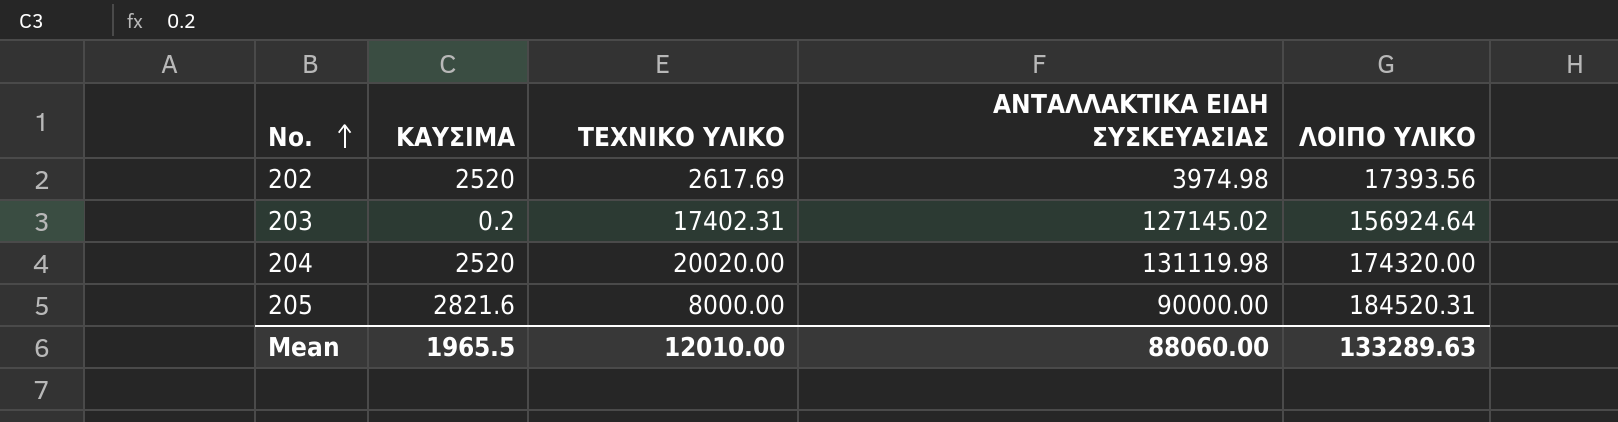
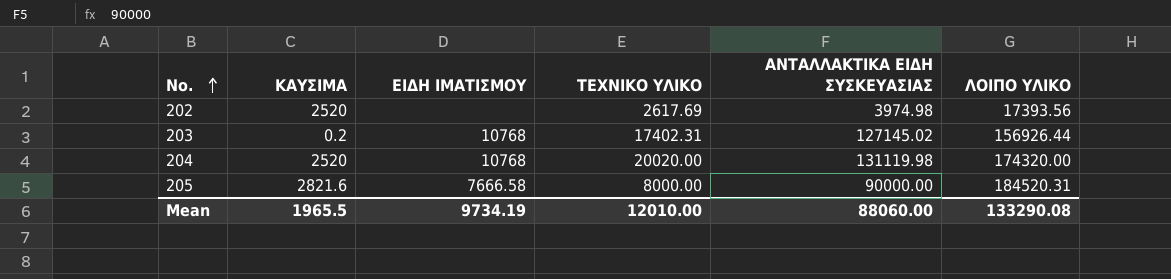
column ΕΙΔΗ ΙΜΑΤΙΣΜΟΥ | position: none -> 3
203 | ΛΟΙΠΟ ΥΛΙΚΟ: 156924.64 -> 156926.44
Mean | ΛΟΙΠΟ ΥΛΙΚΟ: 133289.63 -> 133290.08

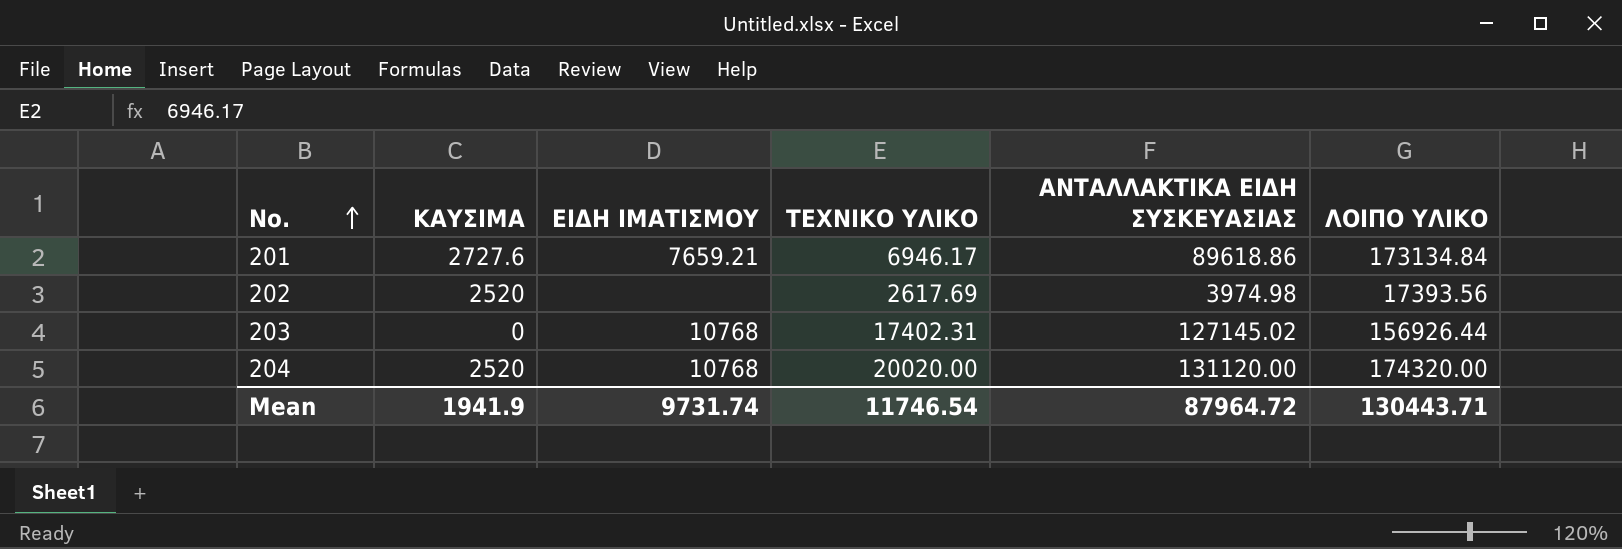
row 205: 2821.6 | 7666.58 | 8000.00 | 90000.00 | 184520.31 -> none
row 201: none -> 2727.6 | 7659.21 | 6946.17 | 89618.86 | 173134.84
203 | ΚΑΥΣΙΜΑ: 0.2 -> 0
204 | ΑΝΤΑΛΛΑΚΤΙΚΑ ΕΙΔΗ ΣΥΣΚΕΥΑΣΙΑΣ: 131119.98 -> 131120.00
Mean | ΚΑΥΣΙΜΑ: 1965.5 -> 1941.9
Mean | ΕΙΔΗ ΙΜΑΤΙΣΜΟΥ: 9734.19 -> 9731.74
Mean | ΤΕΧΝΙΚΟ ΥΛΙΚΟ: 12010.00 -> 11746.54
Mean | ΑΝΤΑΛΛΑΚΤΙΚΑ ΕΙΔΗ ΣΥΣΚΕΥΑΣΙΑΣ: 88060.00 -> 87964.72
Mean | ΛΟΙΠΟ ΥΛΙΚΟ: 133290.08 -> 130443.71

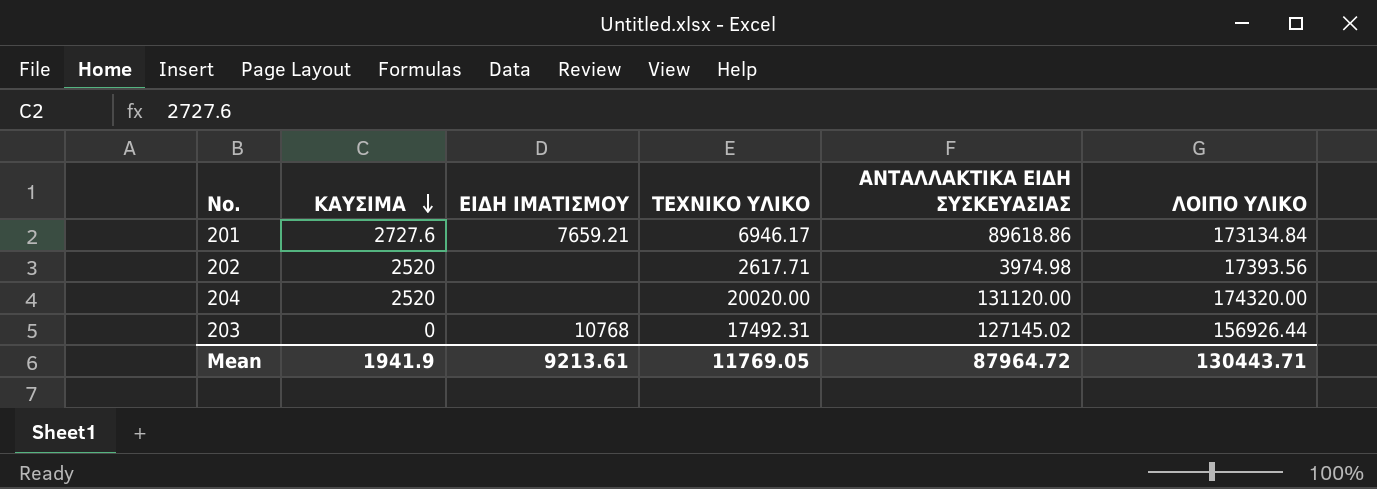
row order: No. ascending -> ΚΑΥΣΙΜΑ descending
202 | ΤΕΧΝΙΚΟ ΥΛΙΚΟ: 2617.69 -> 2617.71
204 | ΕΙΔΗ ΙΜΑΤΙΣΜΟΥ: 10768 -> none
203 | ΤΕΧΝΙΚΟ ΥΛΙΚΟ: 17402.31 -> 17492.31
Mean | ΕΙΔΗ ΙΜΑΤΙΣΜΟΥ: 9731.74 -> 9213.61
Mean | ΤΕΧΝΙΚΟ ΥΛΙΚΟ: 11746.54 -> 11769.05

